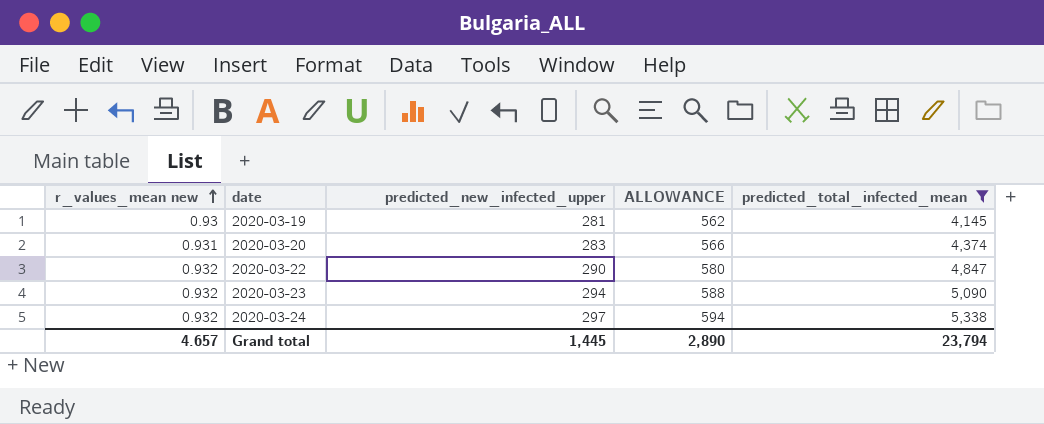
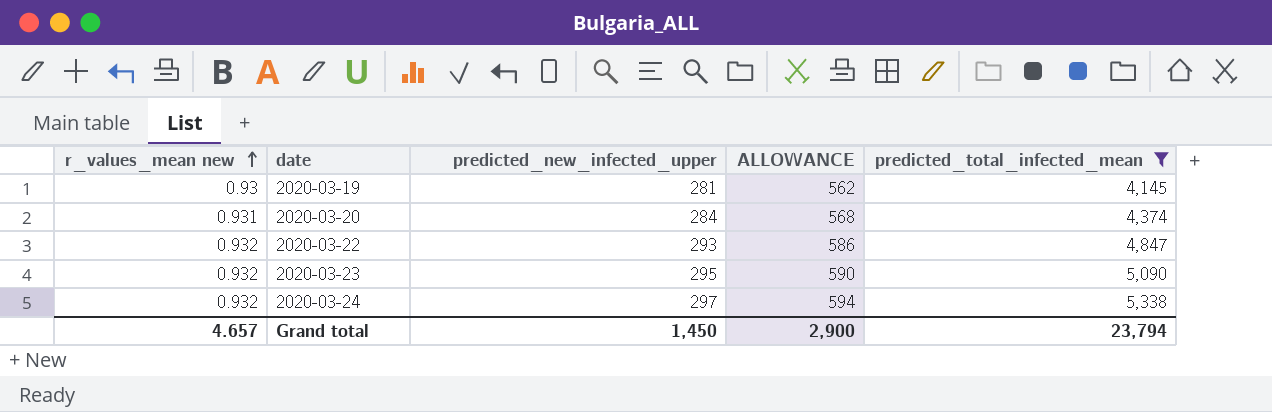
2020-03-20 | predicted_new_infected_upper: 283 -> 284
2020-03-20 | ALLOWANCE: 566 -> 568
2020-03-22 | predicted_new_infected_upper: 290 -> 293
2020-03-22 | ALLOWANCE: 580 -> 586
2020-03-23 | predicted_new_infected_upper: 294 -> 295
2020-03-23 | ALLOWANCE: 588 -> 590
Grand total | predicted_new_infected_upper: 1,445 -> 1,450
Grand total | ALLOWANCE: 2,890 -> 2,900

